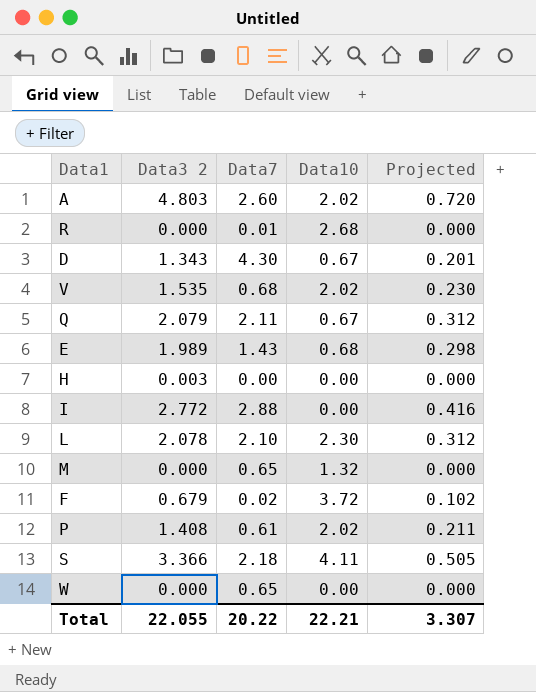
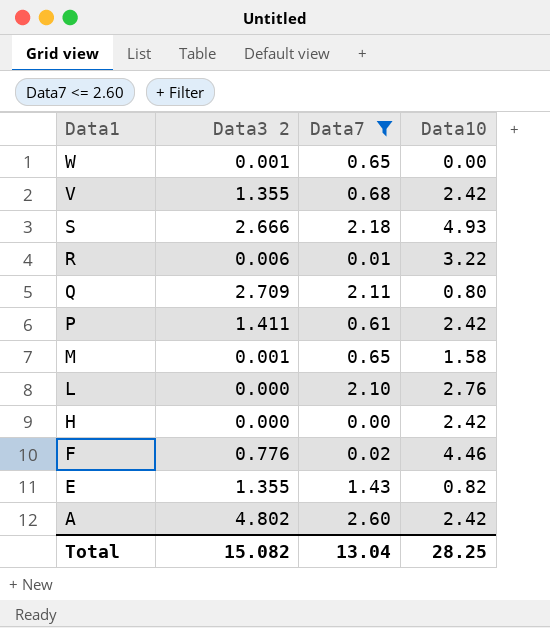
filter: none -> Data7 <= 2.60
row order: none -> Data1 descending
column Projected | formula: [Data3 2] * 0.15 -> none
W | Data3 2: 0.000 -> 0.001
V | Data3 2: 1.535 -> 1.355
V | Data10: 2.02 -> 2.42
S | Data3 2: 3.366 -> 2.666
S | Data10: 4.11 -> 4.93
R | Data3 2: 0.000 -> 0.006
R | Data10: 2.68 -> 3.22
Q | Data3 2: 2.079 -> 2.709
Q | Data10: 0.67 -> 0.80
P | Data3 2: 1.408 -> 1.411
P | Data10: 2.02 -> 2.42
M | Data3 2: 0.000 -> 0.001
M | Data10: 1.32 -> 1.58
L | Data3 2: 2.078 -> 0.000
L | Data10: 2.30 -> 2.76
H | Data3 2: 0.003 -> 0.000
H | Data10: 0.00 -> 2.42
F | Data3 2: 0.679 -> 0.776
F | Data10: 3.72 -> 4.46
E | Data3 2: 1.989 -> 1.355
E | Data10: 0.68 -> 0.82
A | Data3 2: 4.803 -> 4.802
A | Data10: 2.02 -> 2.42
Total | Data3 2: 22.055 -> 15.082
Total | Data7: 20.22 -> 13.04
Total | Data10: 22.21 -> 28.25

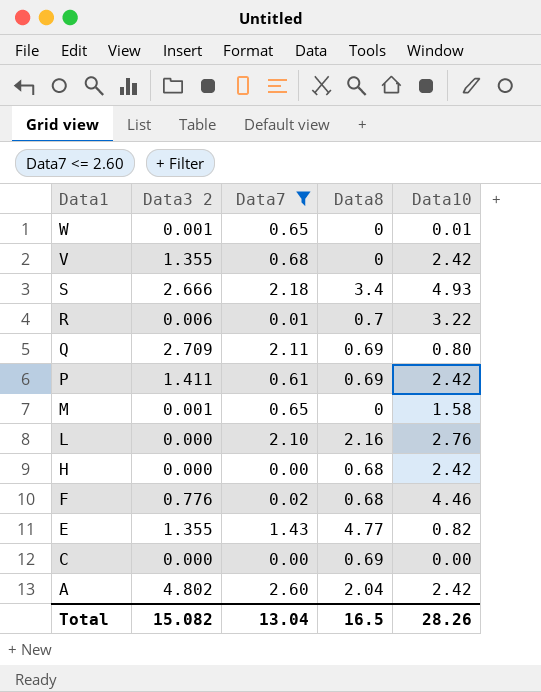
column Data8 | position: none -> 4
W | Data10: 0.00 -> 0.01
row C: none -> 0.000 | 0.00 | 0.69 | 0.00
Total | Data10: 28.25 -> 28.26

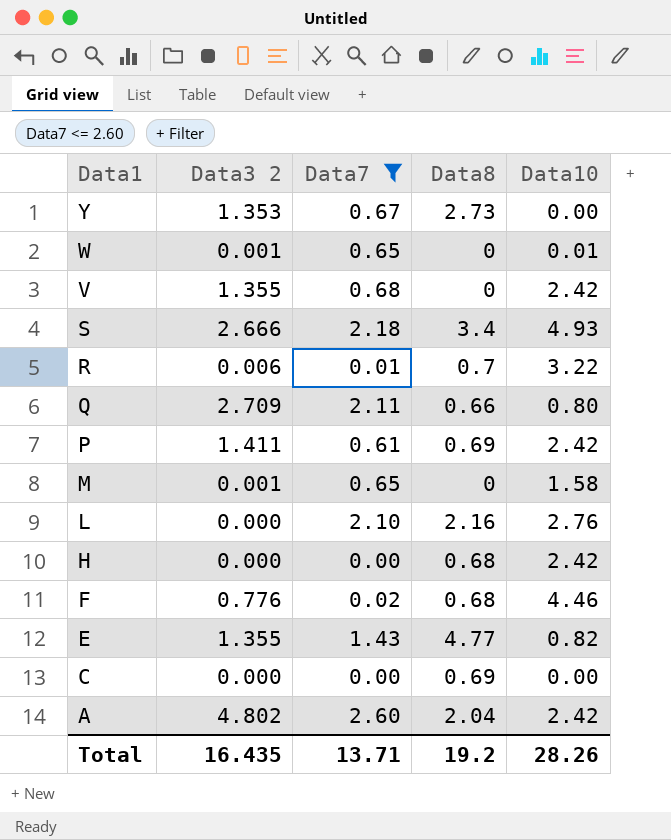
row Y: none -> 1.353 | 0.67 | 2.73 | 0.00
Q | Data8: 0.69 -> 0.66
Total | Data3 2: 15.082 -> 16.435
Total | Data7: 13.04 -> 13.71
Total | Data8: 16.5 -> 19.2

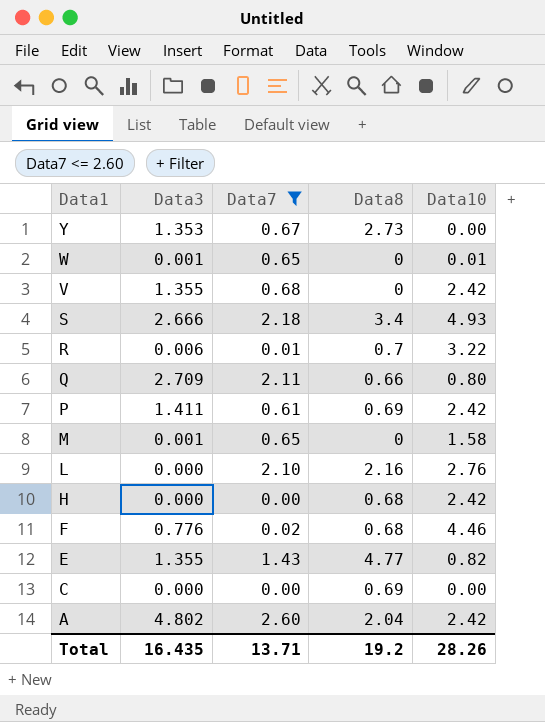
column name: Data3 2 -> Data3

